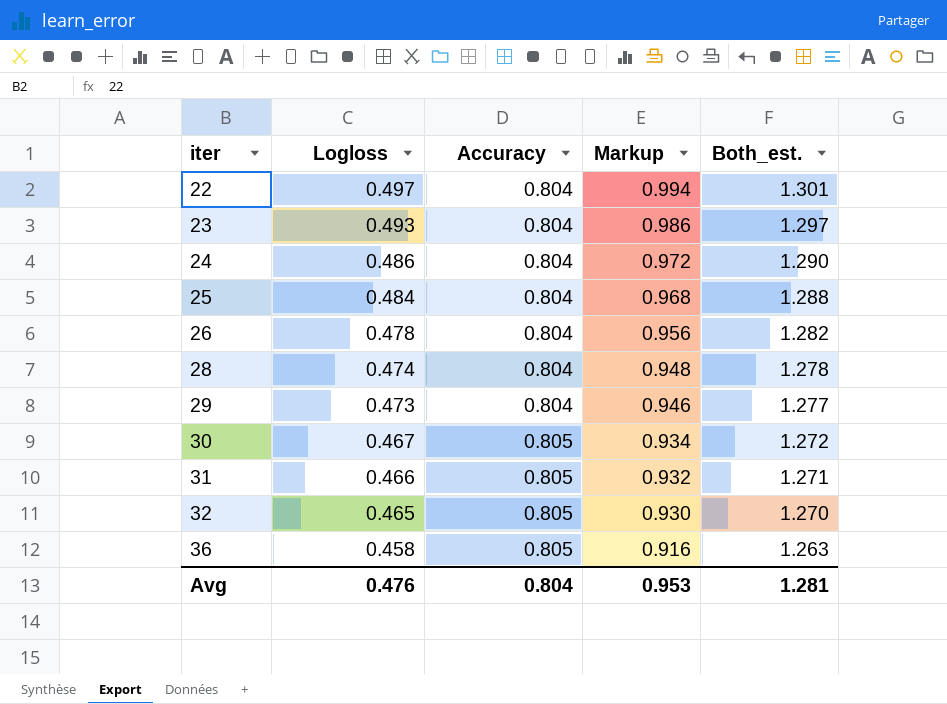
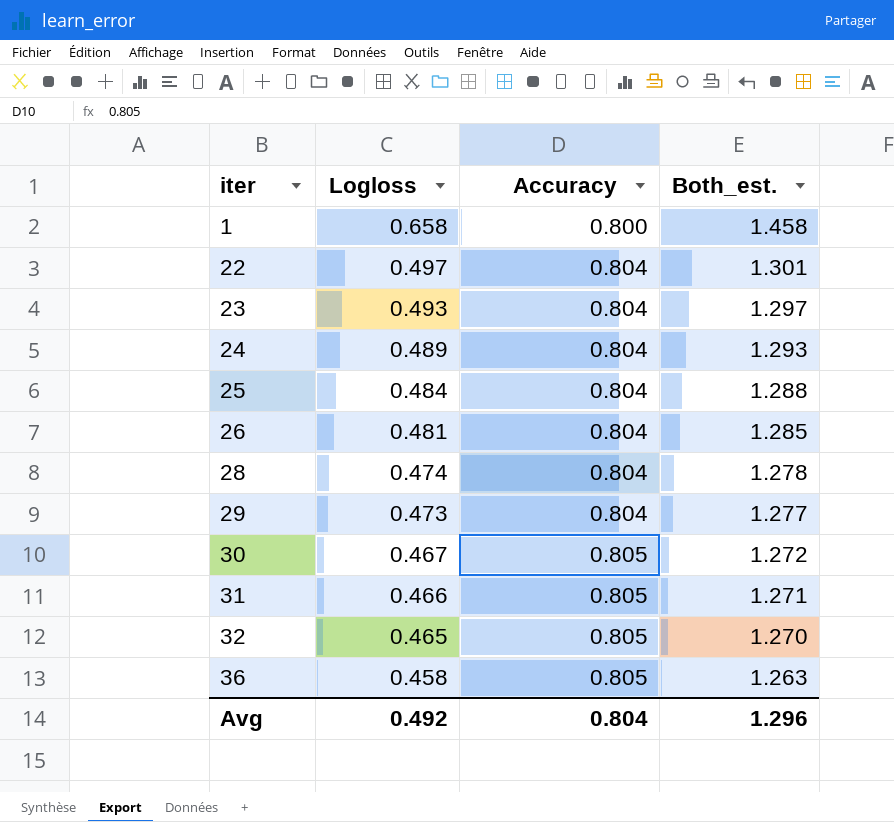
column Markup | formula: [Logloss] * 2 -> none
row 1: none -> 0.658 | 0.800 | 1.458
24 | Logloss: 0.486 -> 0.489
24 | Both_est.: 1.290 -> 1.293
26 | Logloss: 0.478 -> 0.481
26 | Both_est.: 1.282 -> 1.285
Avg | Logloss: 0.476 -> 0.492
Avg | Both_est.: 1.281 -> 1.296

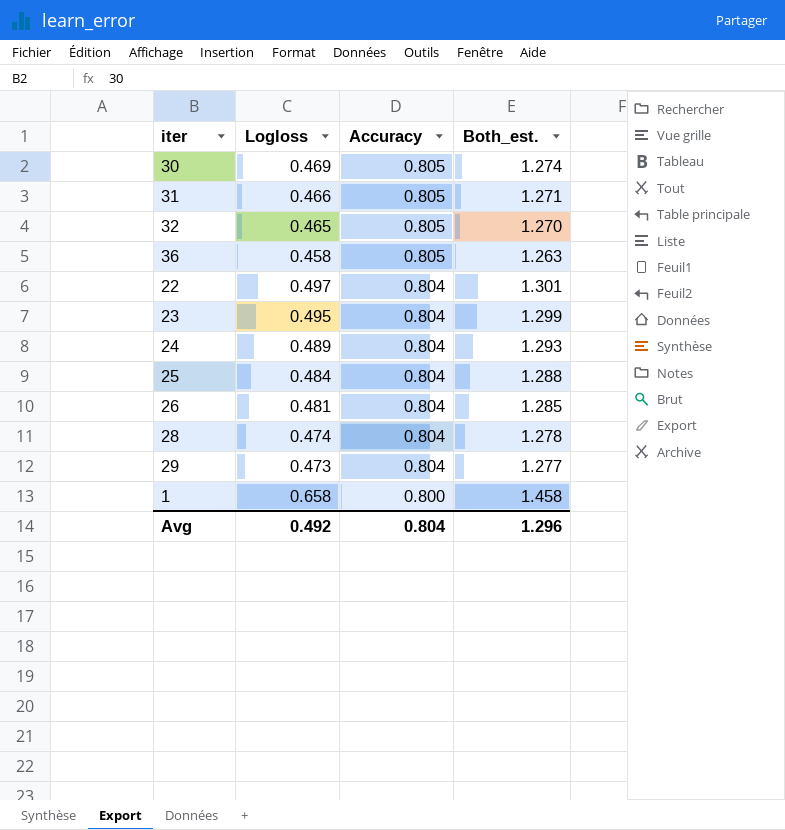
row order: iter ascending -> Accuracy descending
30 | Logloss: 0.467 -> 0.469
30 | Both_est.: 1.272 -> 1.274
23 | Logloss: 0.493 -> 0.495
23 | Both_est.: 1.297 -> 1.299

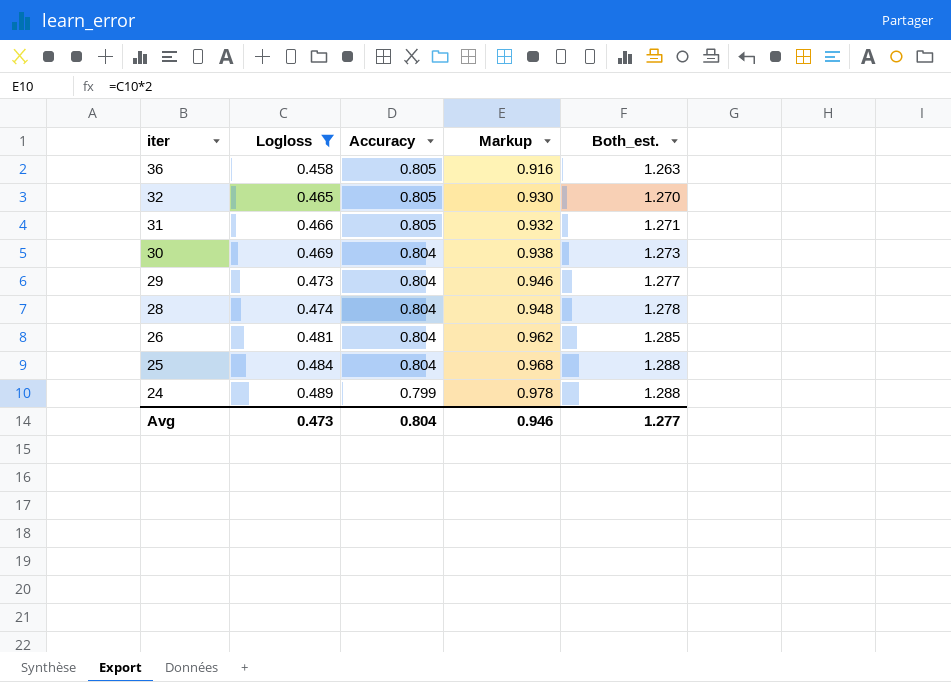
filter: none -> Logloss <= 0.489
row order: Accuracy descending -> iter descending
column Markup | formula: none -> [Logloss] * 2
30 | Accuracy: 0.805 -> 0.804
30 | Both_est.: 1.274 -> 1.273
24 | Accuracy: 0.804 -> 0.799
24 | Both_est.: 1.293 -> 1.288
Avg | Logloss: 0.492 -> 0.473
Avg | Both_est.: 1.296 -> 1.277

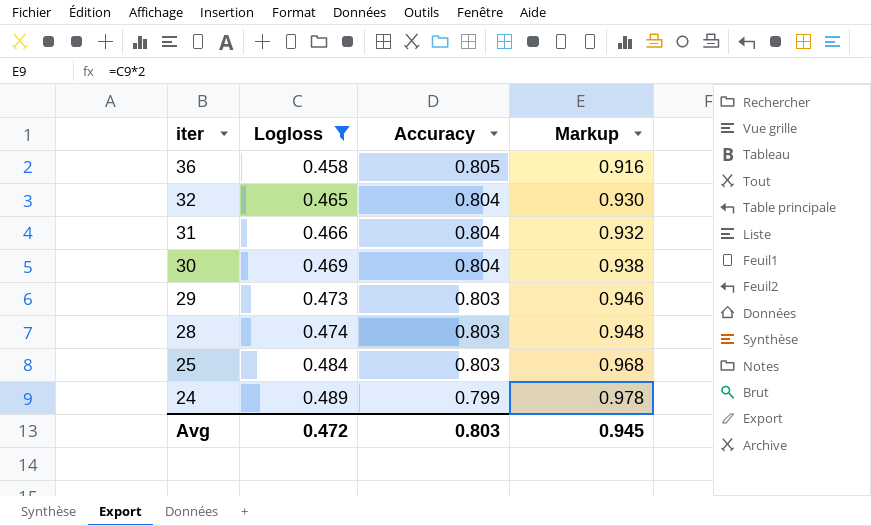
column Both_est. | formula: [Logloss] + [Accuracy] -> none
row 26: 0.481 | 0.804 | 0.962 | 1.285 -> none
32 | Accuracy: 0.805 -> 0.804
31 | Accuracy: 0.805 -> 0.804
29 | Accuracy: 0.804 -> 0.803
28 | Accuracy: 0.804 -> 0.803
25 | Accuracy: 0.804 -> 0.803
Avg | Logloss: 0.473 -> 0.472
Avg | Accuracy: 0.804 -> 0.803
Avg | Markup: 0.946 -> 0.945

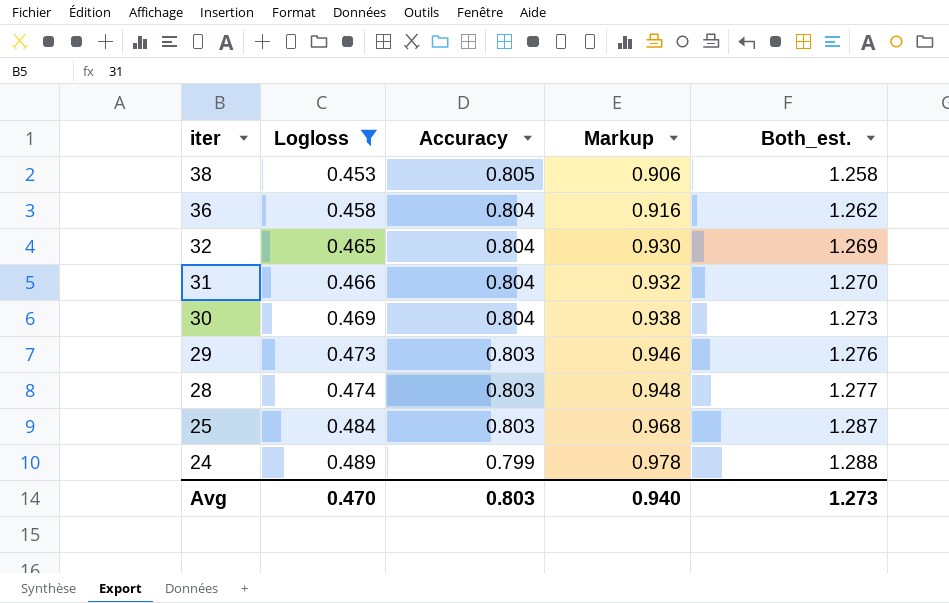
column Both_est. | formula: none -> [Logloss] + [Accuracy]
row 38: none -> 0.453 | 0.805 | 0.906 | 1.258
36 | Accuracy: 0.805 -> 0.804
Avg | Logloss: 0.472 -> 0.470
Avg | Markup: 0.945 -> 0.940

